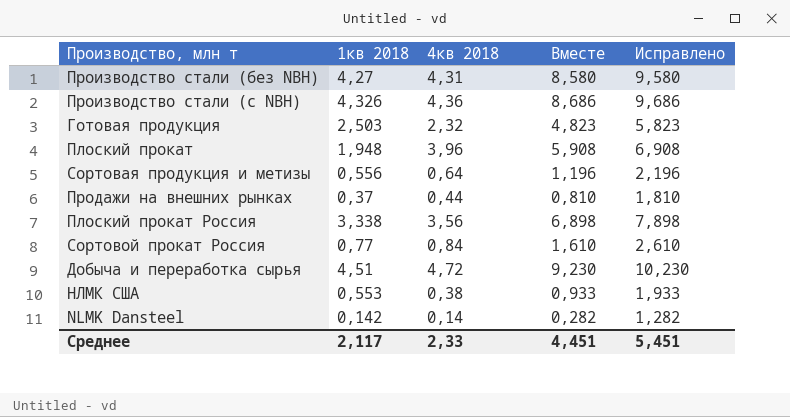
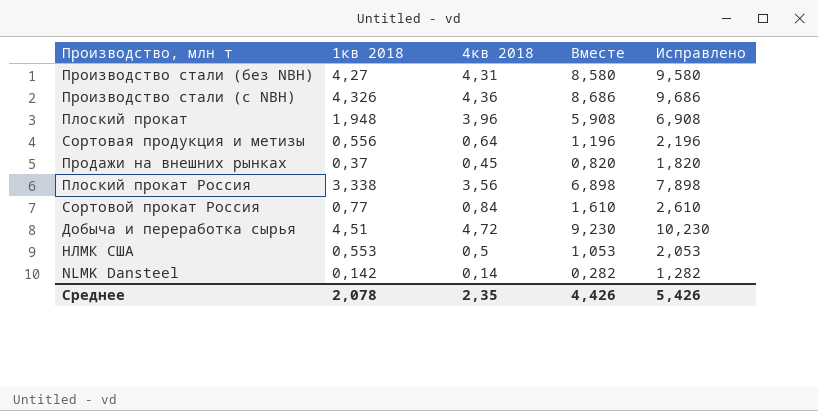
row Готовая продукция: 2,503 | 2,32 | 4,823 | 5,823 -> none
Продажи на внешних рынках | 4кв 2018: 0,44 -> 0,45
Продажи на внешних рынках | Вместе: 0,810 -> 0,820
Продажи на внешних рынках | Исправлено: 1,810 -> 1,820
НЛМК США | 4кв 2018: 0,38 -> 0,5
НЛМК США | Вместе: 0,933 -> 1,053
НЛМК США | Исправлено: 1,933 -> 2,053
Среднее | 1кв 2018: 2,117 -> 2,078
Среднее | 4кв 2018: 2,33 -> 2,35
Среднее | Вместе: 4,451 -> 4,426
Среднее | Исправлено: 5,451 -> 5,426

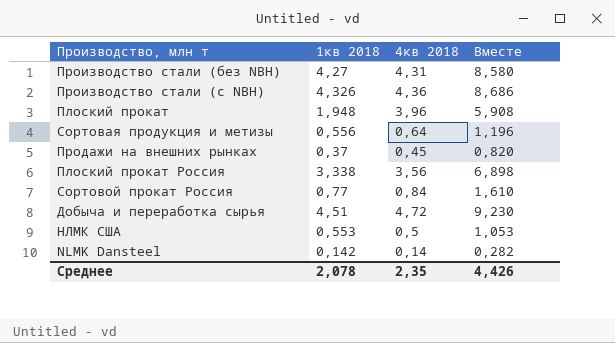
column Исправлено | formula: [Вместе] + 1 -> none

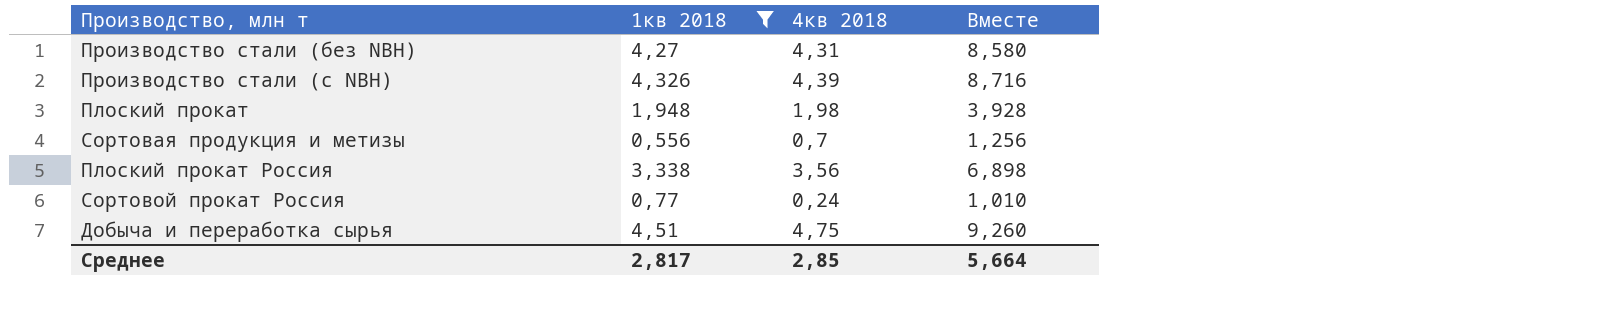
filter: none -> 1кв 2018 >= 0,556
Производство стали (c NBH) | 4кв 2018: 4,36 -> 4,39
Производство стали (c NBH) | Вместе: 8,686 -> 8,716
Плоский прокат | 4кв 2018: 3,96 -> 1,98
Плоский прокат | Вместе: 5,908 -> 3,928
Сортовая продукция и метизы | 4кв 2018: 0,64 -> 0,7
Сортовая продукция и метизы | Вместе: 1,196 -> 1,256
Сортовой прокат Россия | 4кв 2018: 0,84 -> 0,24
Сортовой прокат Россия | Вместе: 1,610 -> 1,010
Добыча и переработка сырья | 4кв 2018: 4,72 -> 4,75
Добыча и переработка сырья | Вместе: 9,230 -> 9,260
Среднее | 1кв 2018: 2,078 -> 2,817
Среднее | 4кв 2018: 2,35 -> 2,85
Среднее | Вместе: 4,426 -> 5,664

